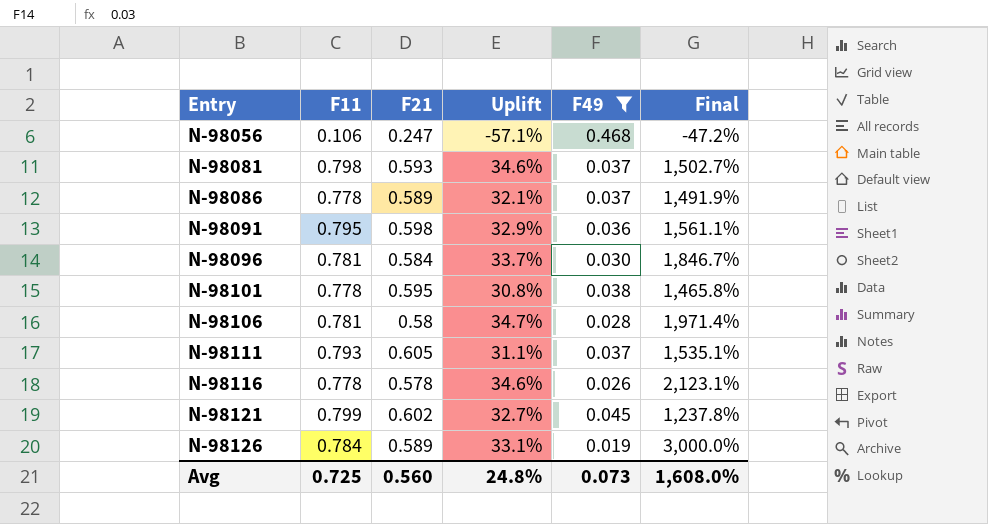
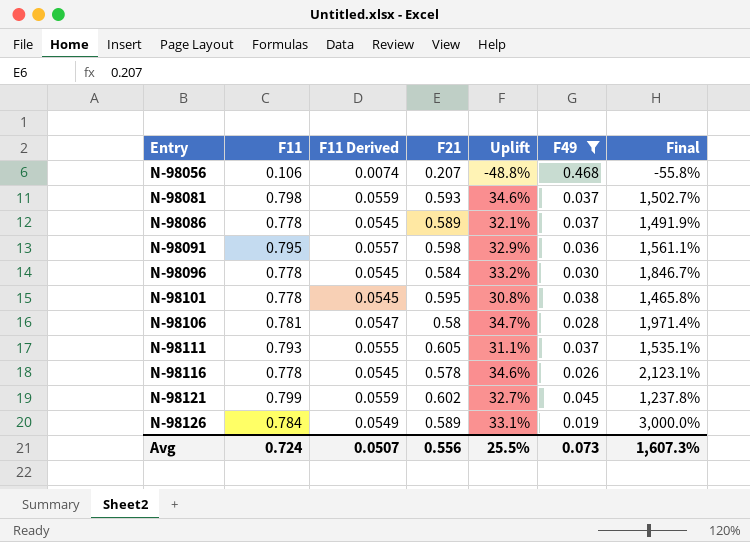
column F11 Derived | formula: none -> [F11] * 0.07
N-98056 | F21: 0.247 -> 0.207
N-98056 | Uplift: -57.1% -> -48.8%
N-98056 | Final: -47.2% -> -55.8%
N-98096 | F11: 0.781 -> 0.778
N-98096 | Uplift: 33.7% -> 33.2%
Avg | F11: 0.725 -> 0.724
Avg | F21: 0.560 -> 0.556
Avg | Uplift: 24.8% -> 25.5%
Avg | Final: 1,608.0% -> 1,607.3%

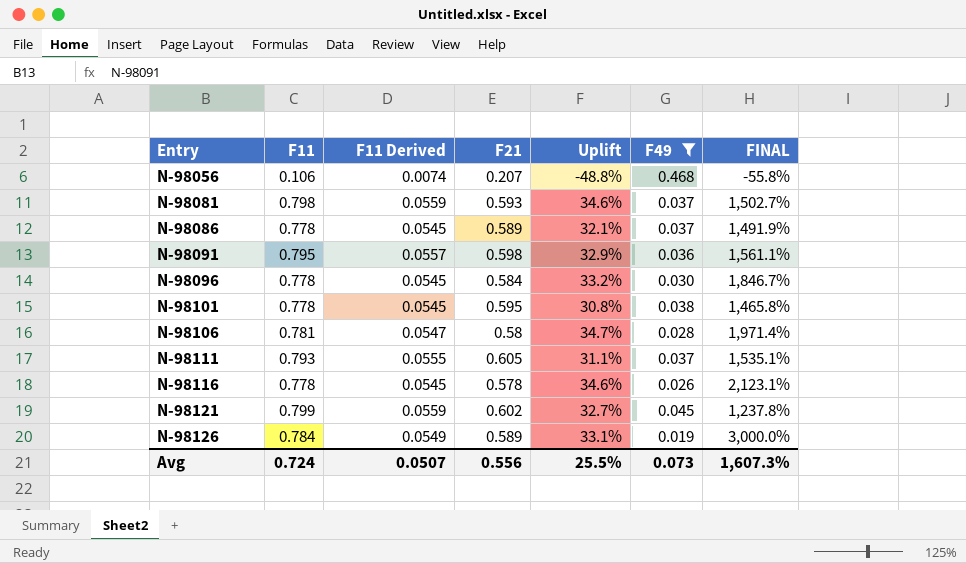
column name: Final -> FINAL

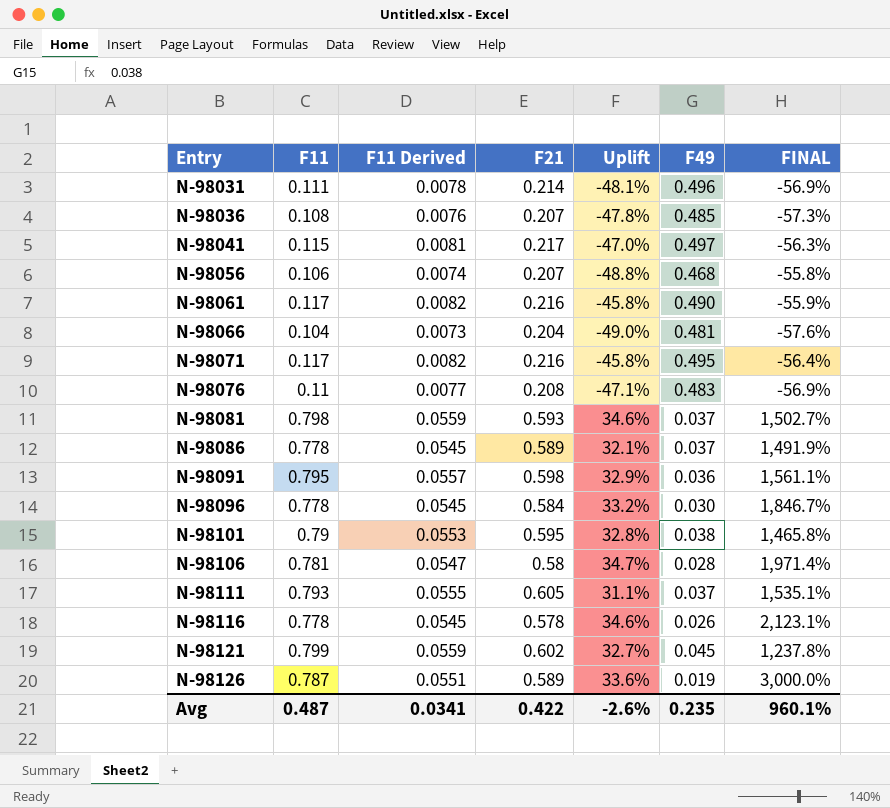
filter: F49 <= 0.468 -> none
N-98101 | F11: 0.778 -> 0.79
N-98101 | F11 Derived: 0.0545 -> 0.0553
N-98101 | Uplift: 30.8% -> 32.8%
N-98126 | F11: 0.784 -> 0.787
N-98126 | F11 Derived: 0.0549 -> 0.0551
N-98126 | Uplift: 33.1% -> 33.6%
Avg | F11: 0.724 -> 0.487
Avg | F11 Derived: 0.0507 -> 0.0341
Avg | F21: 0.556 -> 0.422
Avg | Uplift: 25.5% -> -2.6%
Avg | F49: 0.073 -> 0.235
Avg | FINAL: 1,607.3% -> 960.1%

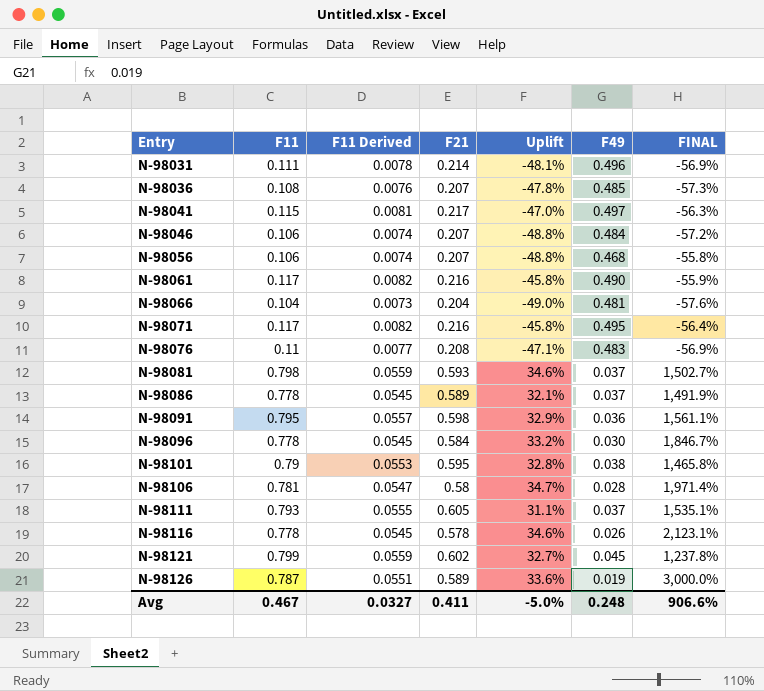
row N-98046: none -> 0.106 | 0.0074 | 0.207 | -48.8% | 0.484 | -57.2%
Avg | F11: 0.487 -> 0.467
Avg | F11 Derived: 0.0341 -> 0.0327
Avg | F21: 0.422 -> 0.411
Avg | Uplift: -2.6% -> -5.0%
Avg | F49: 0.235 -> 0.248
Avg | FINAL: 960.1% -> 906.6%

